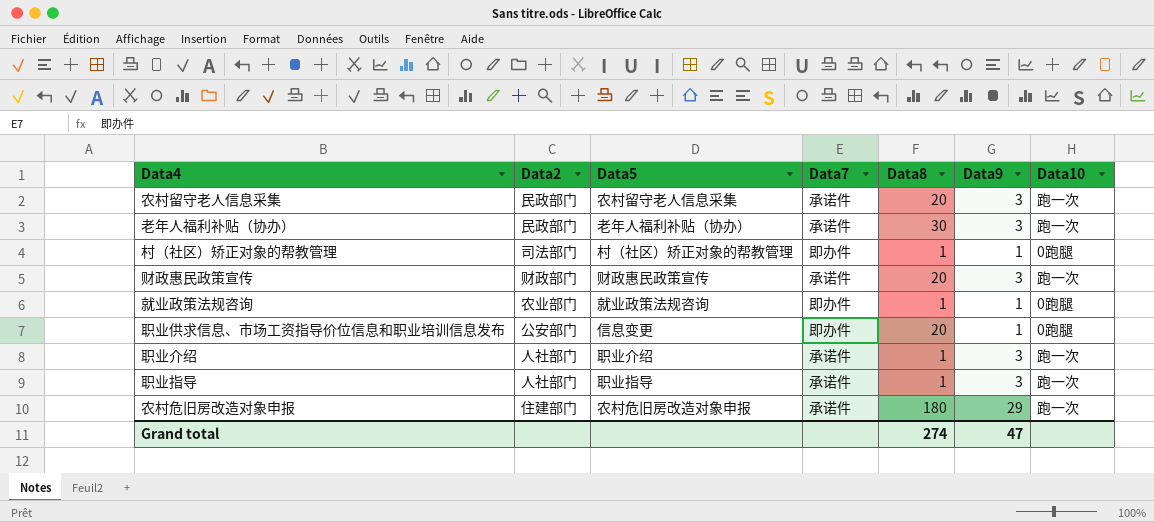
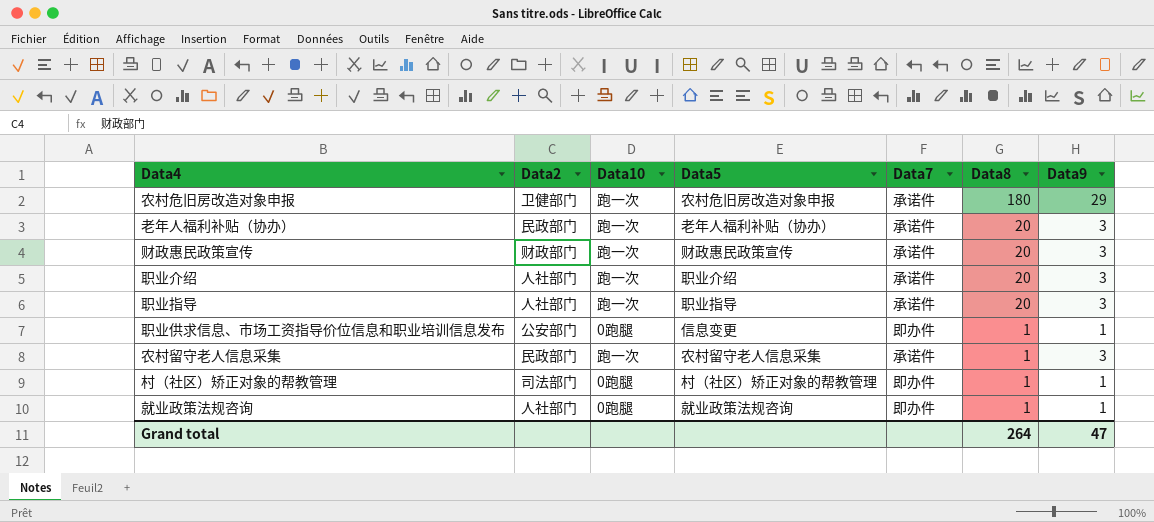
row order: none -> Data8 descending
column Data10 | position: 7 -> 3
农村危旧房改造对象申报 | Data2: 住建部门 -> 卫健部门
老年人福利补贴（协办） | Data8: 30 -> 20
职业介绍 | Data8: 1 -> 20
职业指导 | Data8: 1 -> 20
职业供求信息、市场工资指导价位信息和职业培训信息发布 | Data8: 20 -> 1
农村留守老人信息采集 | Data8: 20 -> 1
就业政策法规咨询 | Data2: 农业部门 -> 人社部门
Grand total | Data8: 274 -> 264

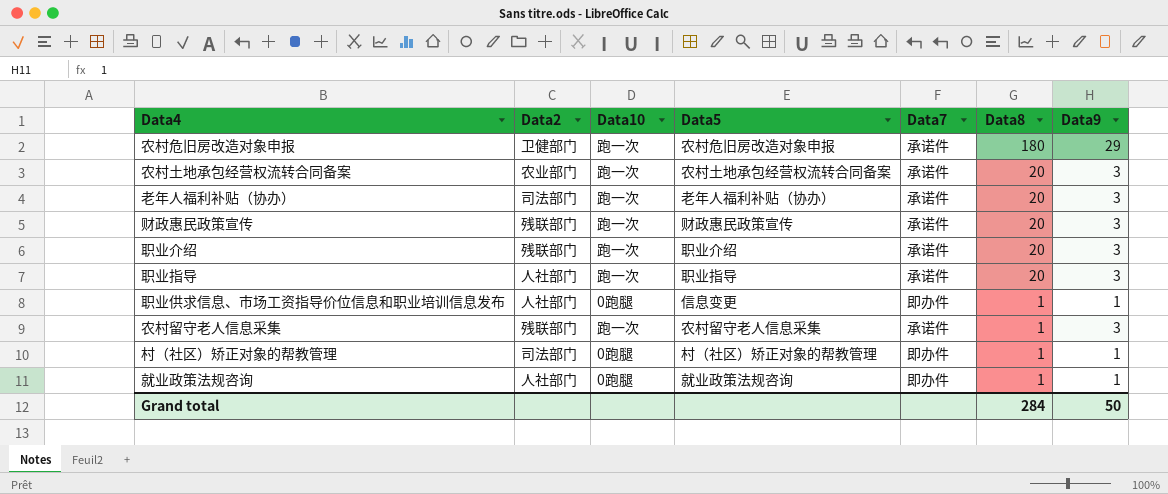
row 农村土地承包经营权流转合同备案: none -> 农业部门 | 跑一次 | 农村土地承包经营权流转合同备案 | 承诺件 | 20 | 3
老年人福利补贴（协办） | Data2: 民政部门 -> 司法部门
财政惠民政策宣传 | Data2: 财政部门 -> 残联部门
职业介绍 | Data2: 人社部门 -> 残联部门
职业供求信息、市场工资指导价位信息和职业培训信息发布 | Data2: 公安部门 -> 人社部门
农村留守老人信息采集 | Data2: 民政部门 -> 残联部门
Grand total | Data8: 264 -> 284
Grand total | Data9: 47 -> 50

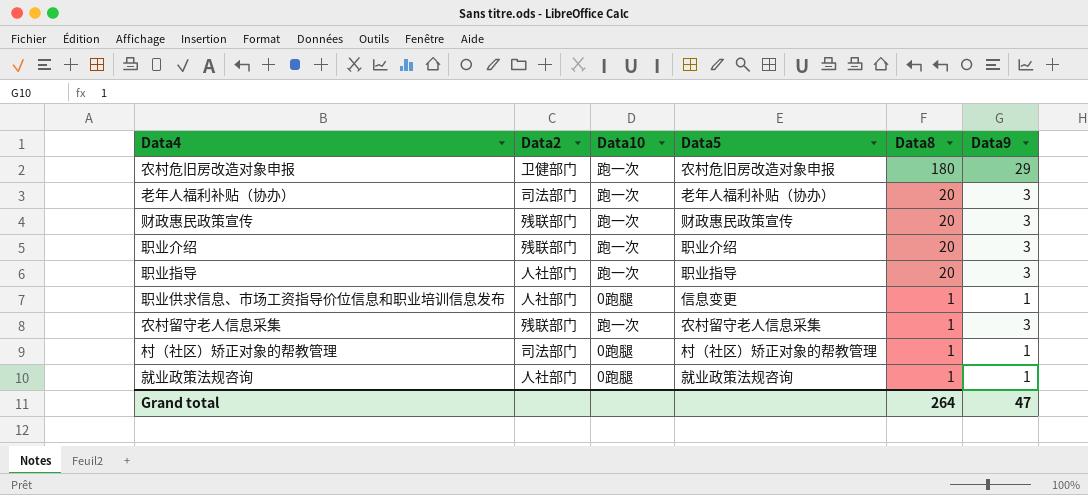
column Data7 | position: 5 -> none
row 农村土地承包经营权流转合同备案: 农业部门 | 跑一次 | 农村土地承包经营权流转合同备案 | 承诺件 | 20 | 3 -> none
Grand total | Data8: 284 -> 264
Grand total | Data9: 50 -> 47

